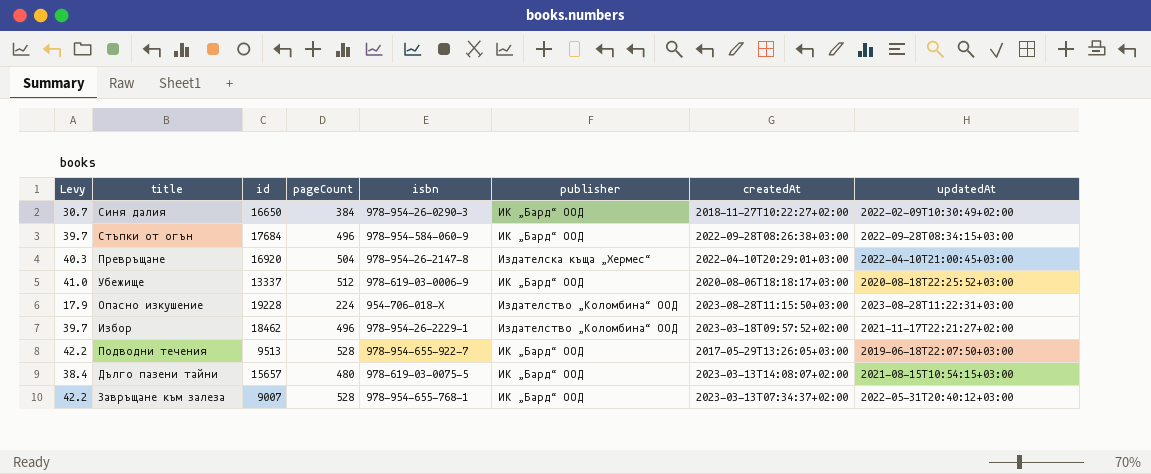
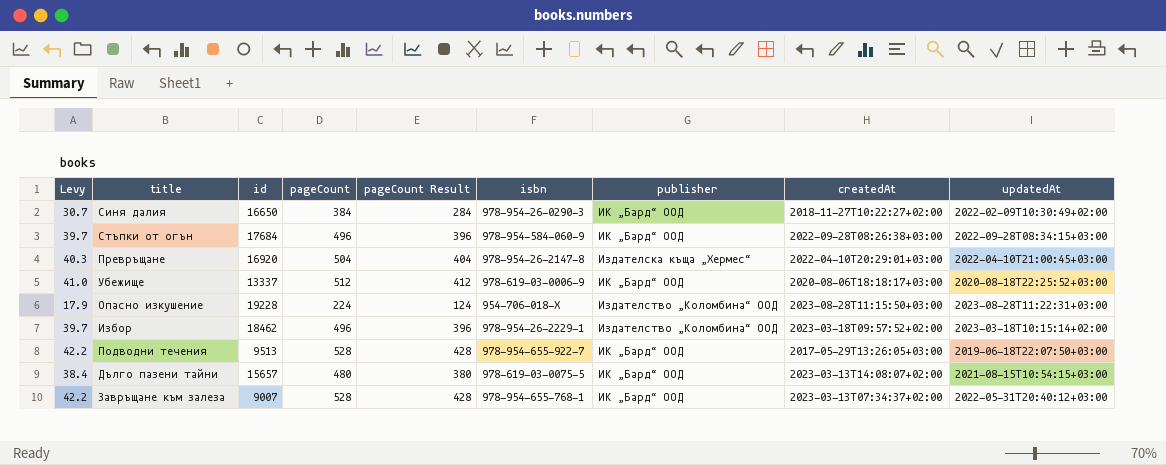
column pageCount Result | formula: none -> [pageCount] - 100
Избор | updatedAt: 2021-11-17T22:21:27+02:00 -> 2023-03-18T10:15:14+02:00

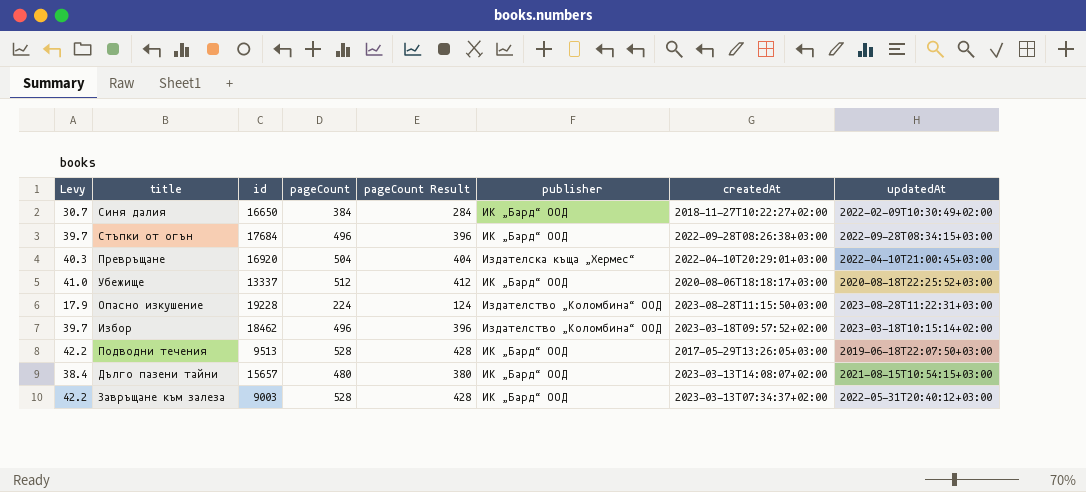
column isbn | position: 6 -> none
Завръщане към залеза | id: 9007 -> 9003

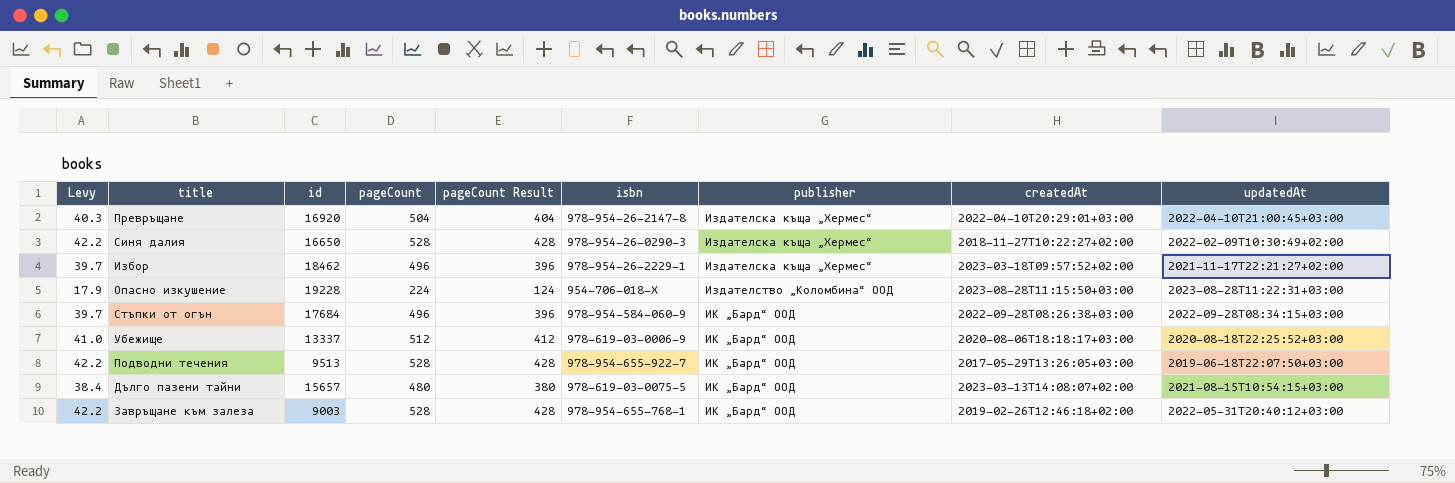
row order: none -> publisher ascending
column isbn | position: none -> 6
Синя далия | Levy: 30.7 -> 42.2
Синя далия | pageCount: 384 -> 528
Синя далия | pageCount Result: 284 -> 428
Синя далия | publisher: ИК „Бард“ ООД -> Издателска къща „Хермес“
Избор | publisher: Издателство „Коломбина“ ООД -> Издателска къща „Хермес“
Избор | updatedAt: 2023-03-18T10:15:14+02:00 -> 2021-11-17T22:21:27+02:00
Завръщане към залеза | createdAt: 2023-03-13T07:34:37+02:00 -> 2019-02-26T12:46:18+02:00

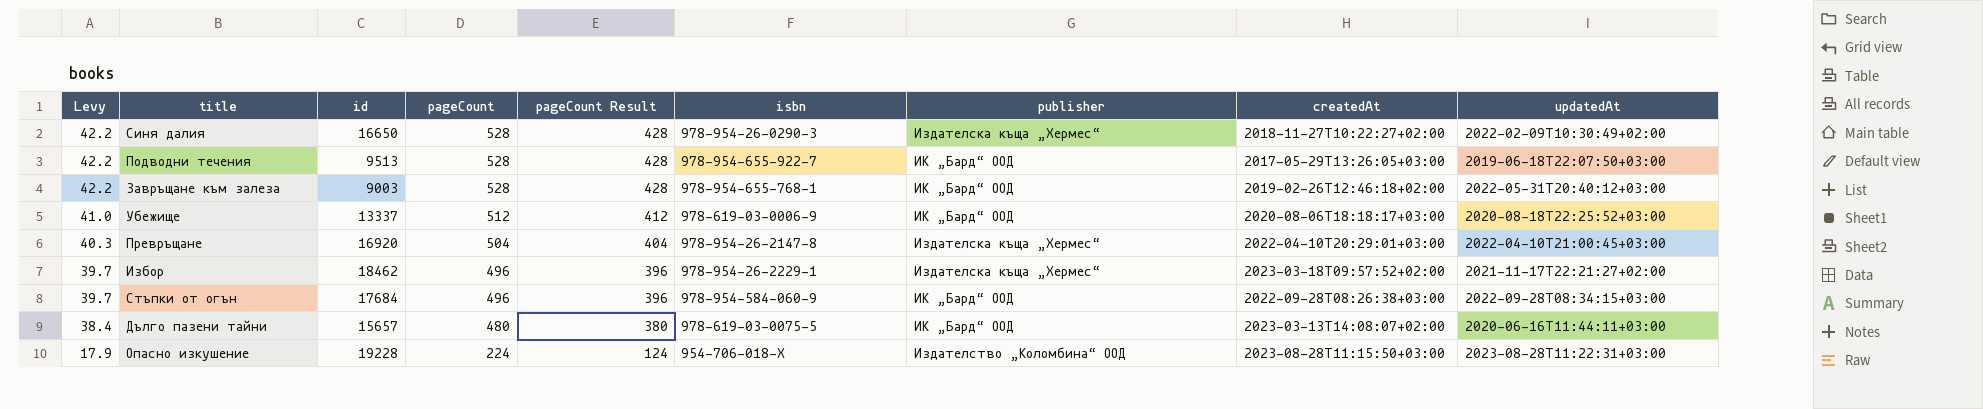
row order: publisher ascending -> Levy descending
Дълго пазени тайни | updatedAt: 2021-08-15T10:54:15+03:00 -> 2020-06-16T11:44:11+03:00

